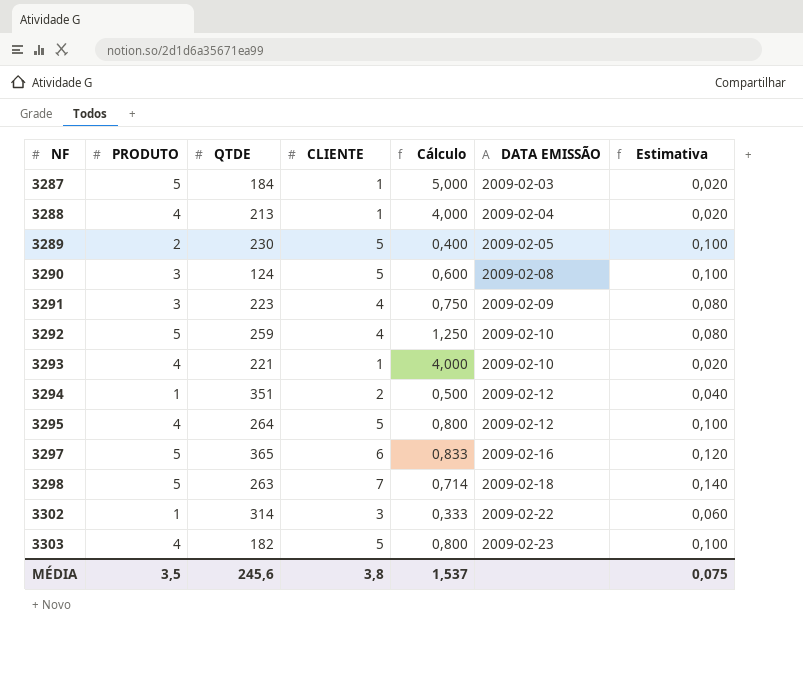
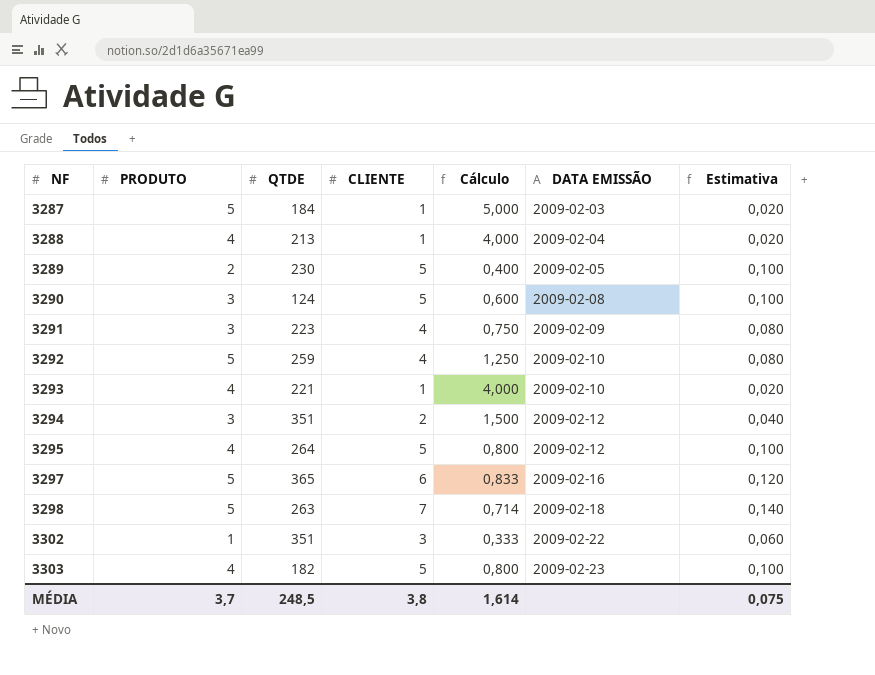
3294 | PRODUTO: 1 -> 3
3294 | Cálculo: 0,500 -> 1,500
3302 | QTDE: 314 -> 351
MÉDIA | PRODUTO: 3,5 -> 3,7
MÉDIA | QTDE: 245,6 -> 248,5
MÉDIA | Cálculo: 1,537 -> 1,614

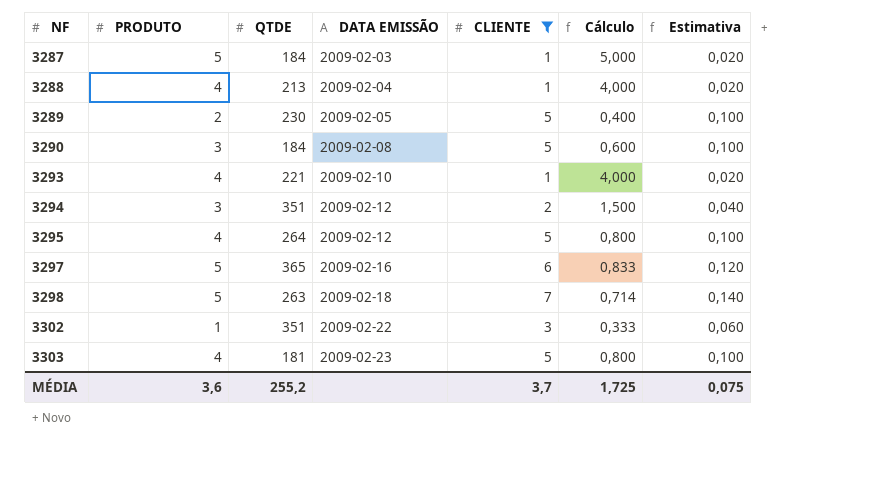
filter: none -> CLIENTE != 4
column DATA EMISSÃO | position: 6 -> 4
3290 | QTDE: 124 -> 184
3303 | QTDE: 182 -> 181
MÉDIA | PRODUTO: 3,7 -> 3,6
MÉDIA | QTDE: 248,5 -> 255,2
MÉDIA | CLIENTE: 3,8 -> 3,7
MÉDIA | Cálculo: 1,614 -> 1,725

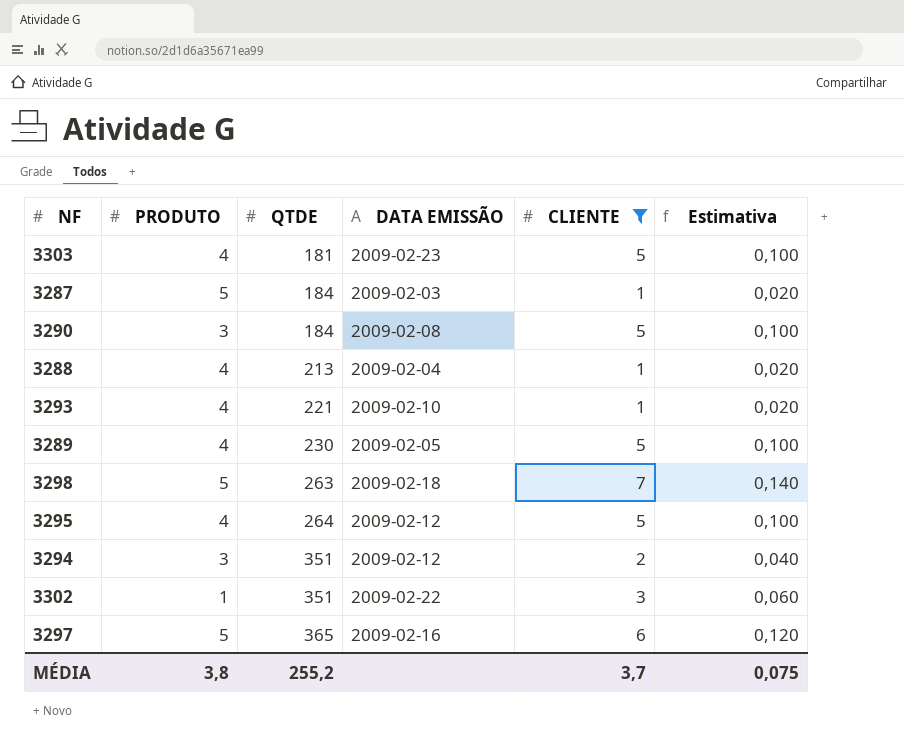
row order: NF ascending -> QTDE ascending
column Cálculo | formula: [PRODUTO] / [CLIENTE] -> none
3289 | PRODUTO: 2 -> 4
MÉDIA | PRODUTO: 3,6 -> 3,8

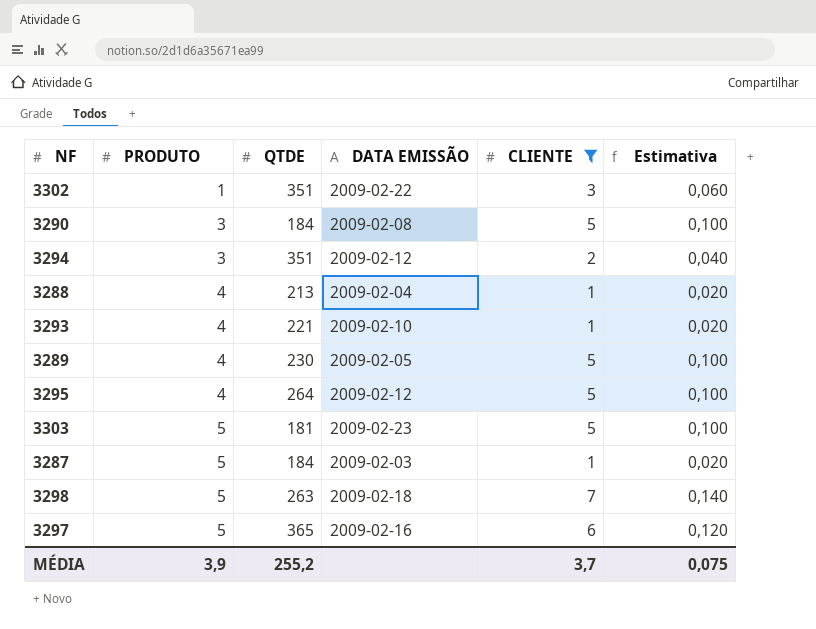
row order: QTDE ascending -> PRODUTO ascending
3303 | PRODUTO: 4 -> 5
MÉDIA | PRODUTO: 3,8 -> 3,9

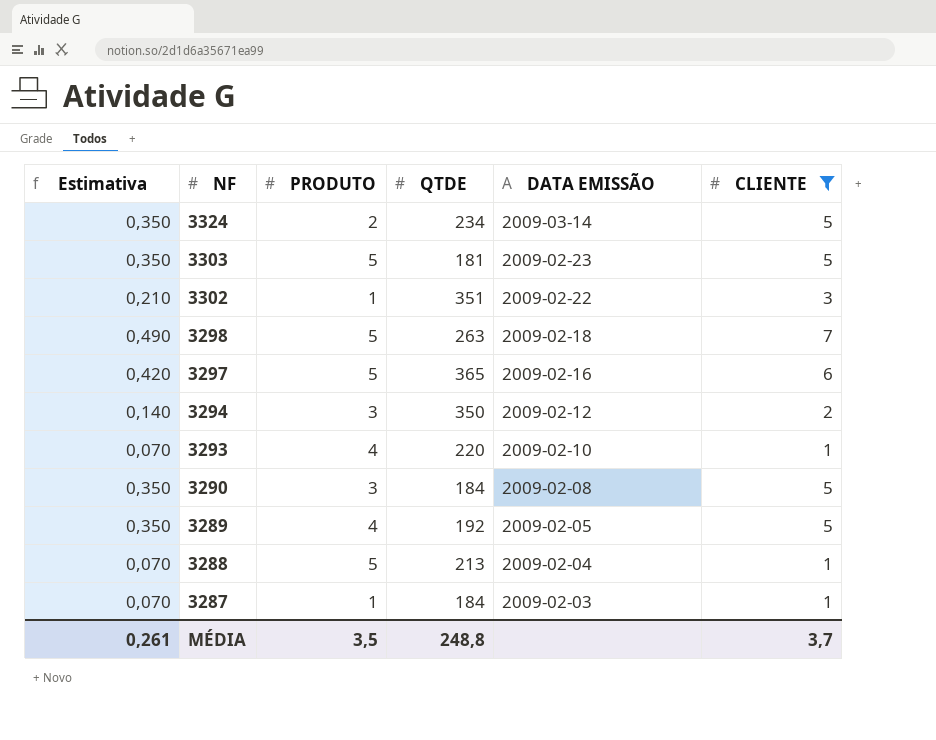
row order: PRODUTO ascending -> NF descending
column Estimativa | formula: [CLIENTE] * 0,02 -> [CLIENTE] * 0,07
column Estimativa | position: 6 -> 1
row 3295: 4 | 264 | 2009-02-12 | 5 | 0,100 -> none
row 3324: none -> 0,350 | 2 | 234 | 2009-03-14 | 5
3294 | QTDE: 351 -> 350
3293 | QTDE: 221 -> 220
3289 | QTDE: 230 -> 192
3288 | PRODUTO: 4 -> 5
3287 | PRODUTO: 5 -> 1
MÉDIA | Estimativa: 0,075 -> 0,261
MÉDIA | PRODUTO: 3,9 -> 3,5
MÉDIA | QTDE: 255,2 -> 248,8

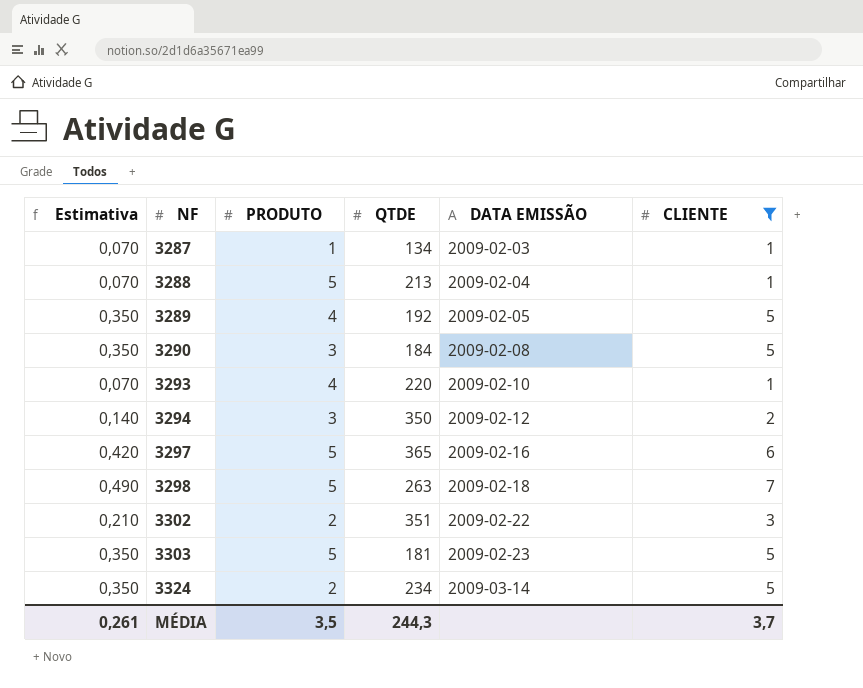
row order: NF descending -> NF ascending
3287 | QTDE: 184 -> 134
3302 | PRODUTO: 1 -> 2
MÉDIA | QTDE: 248,8 -> 244,3

